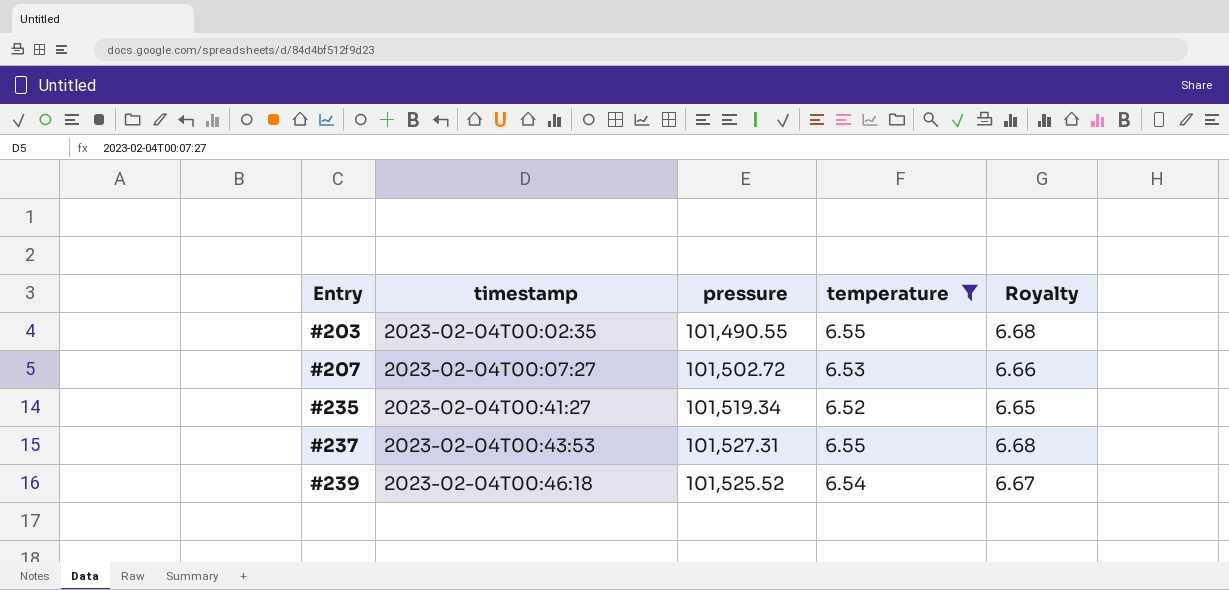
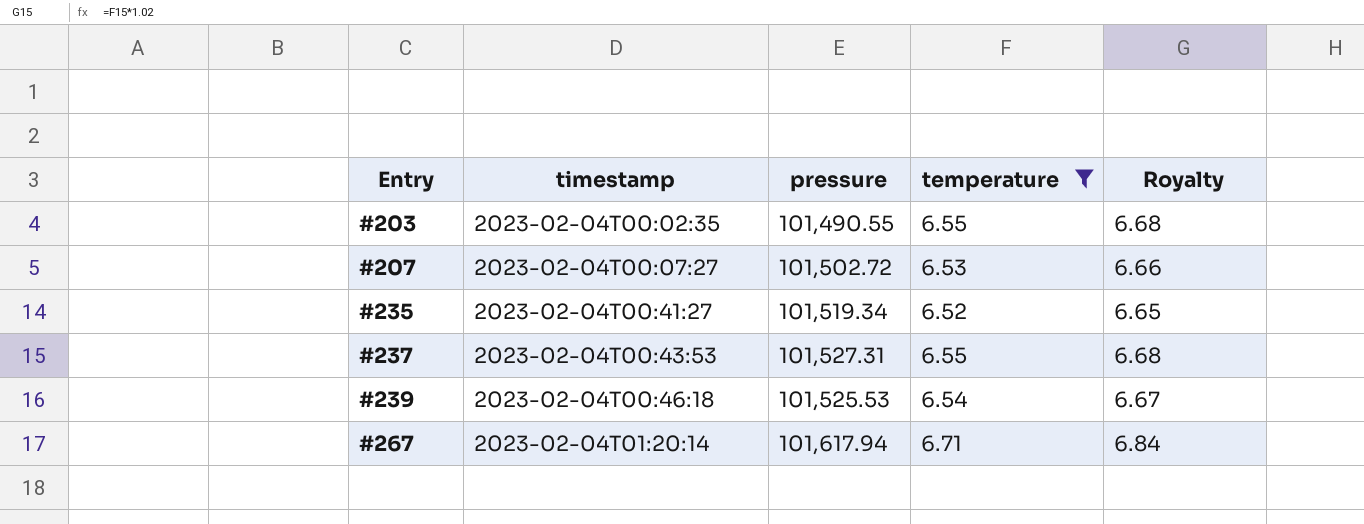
#239 | pressure: 101,525.52 -> 101,525.53
row #267: none -> 2023-02-04T01:20:14 | 101,617.94 | 6.71 | 6.84

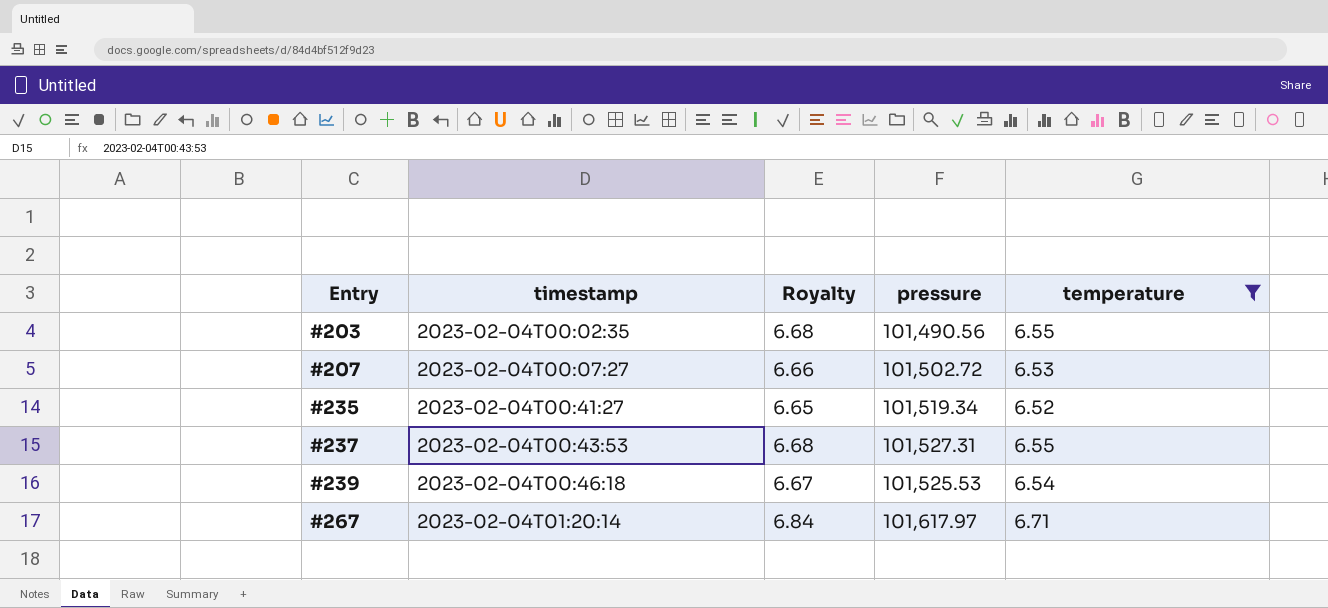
column Royalty | position: 5 -> 3
#203 | pressure: 101,490.55 -> 101,490.56
#267 | pressure: 101,617.94 -> 101,617.97

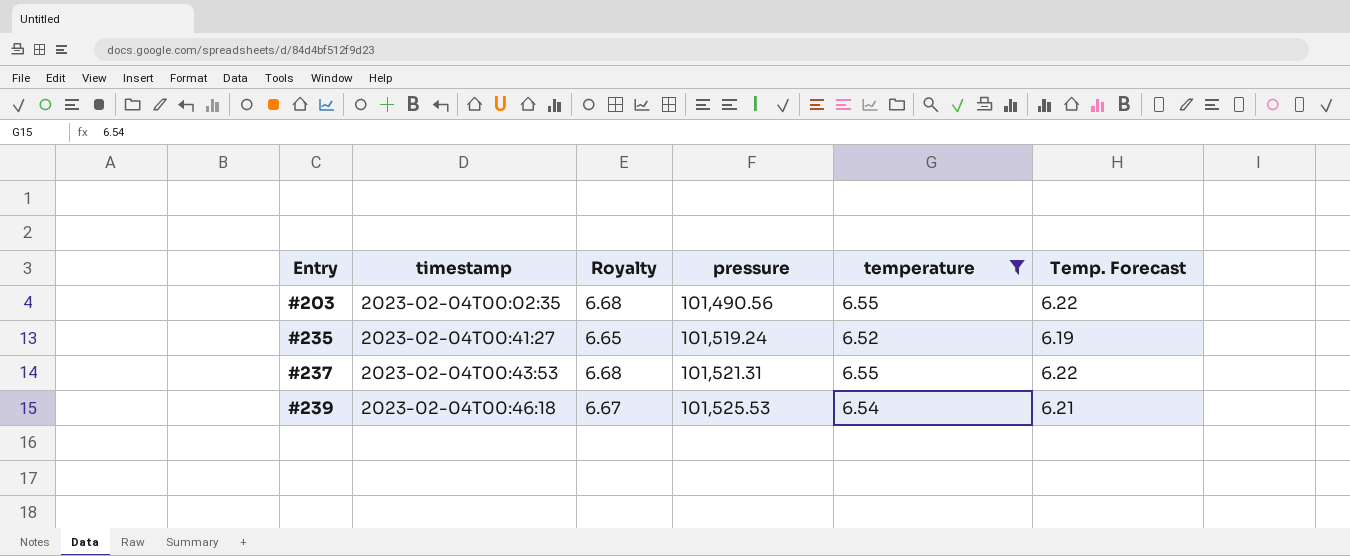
column Temp. Forecast | formula: none -> [temperature] * 0.95
row #207: 2023-02-04T00:07:27 | 6.66 | 101,502.72 | 6.53 -> none
row #267: 2023-02-04T01:20:14 | 6.84 | 101,617.97 | 6.71 -> none
#235 | pressure: 101,519.34 -> 101,519.24
#237 | pressure: 101,527.31 -> 101,521.31

